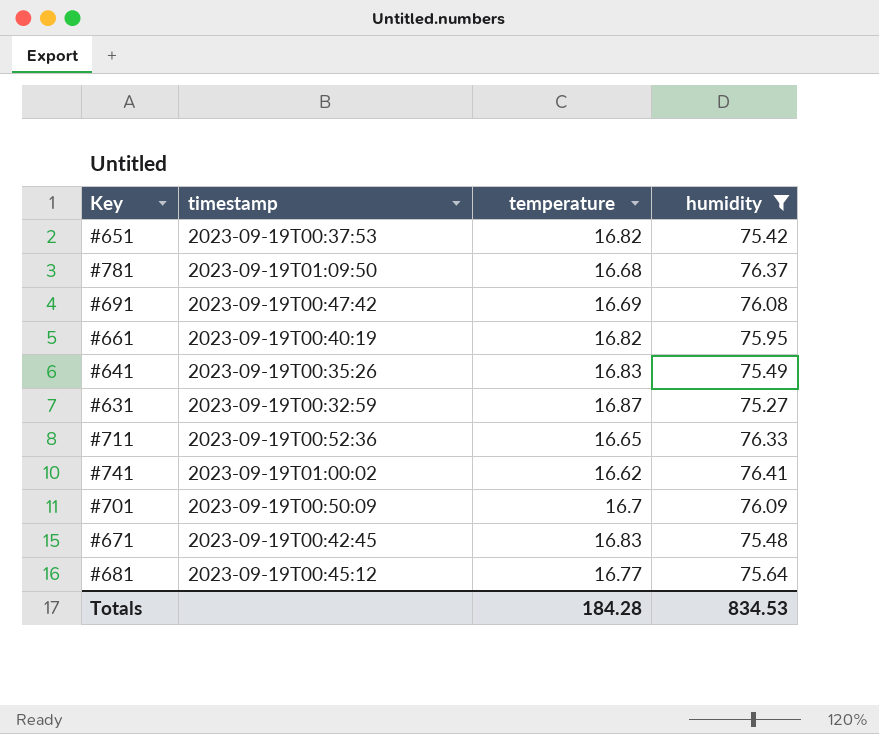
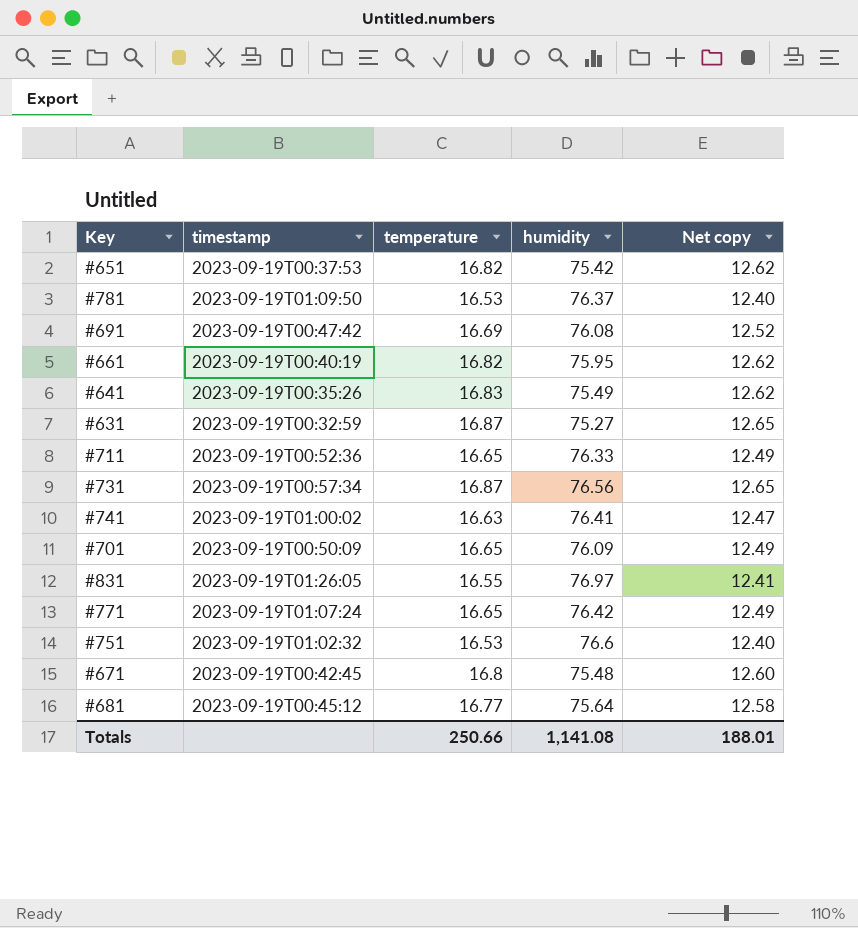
filter: humidity <= 76.41 -> none
column Net copy | formula: none -> [temperature] * 0.75
#781 | temperature: 16.68 -> 16.53
#741 | temperature: 16.62 -> 16.63
#701 | temperature: 16.7 -> 16.65
#671 | temperature: 16.83 -> 16.8
Totals | temperature: 184.28 -> 250.66
Totals | humidity: 834.53 -> 1,141.08

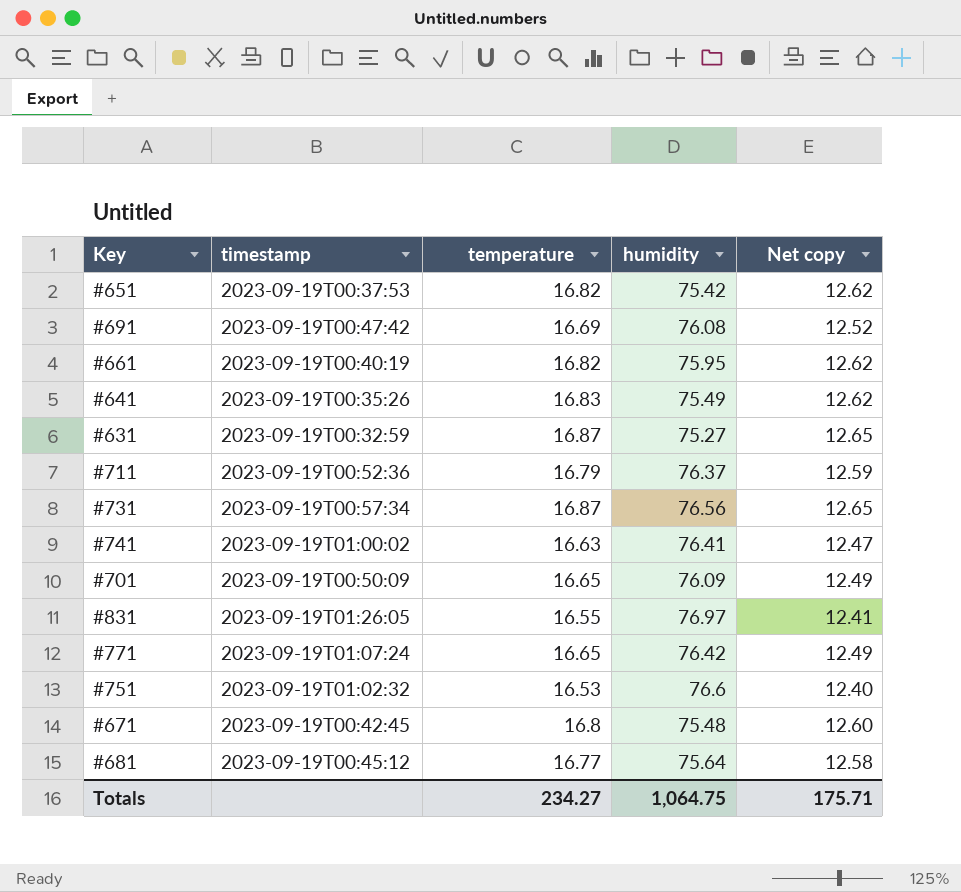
row #781: 2023-09-19T01:09:50 | 16.53 | 76.37 | 12.40 -> none
#711 | temperature: 16.65 -> 16.79
#711 | humidity: 76.33 -> 76.37
#711 | Net copy: 12.49 -> 12.59
Totals | temperature: 250.66 -> 234.27
Totals | humidity: 1,141.08 -> 1,064.75
Totals | Net copy: 188.01 -> 175.71

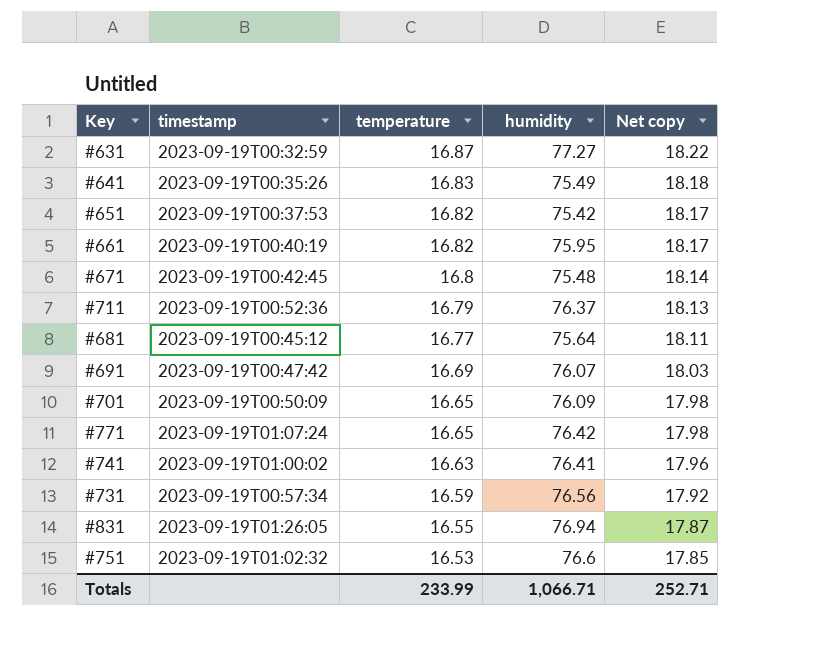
row order: none -> temperature descending
column Net copy | formula: [temperature] * 0.75 -> [temperature] * 1.08
#631 | humidity: 75.27 -> 77.27
#691 | humidity: 76.08 -> 76.07
#731 | temperature: 16.87 -> 16.59
#831 | humidity: 76.97 -> 76.94
Totals | temperature: 234.27 -> 233.99
Totals | humidity: 1,064.75 -> 1,066.71
Totals | Net copy: 175.71 -> 252.71

